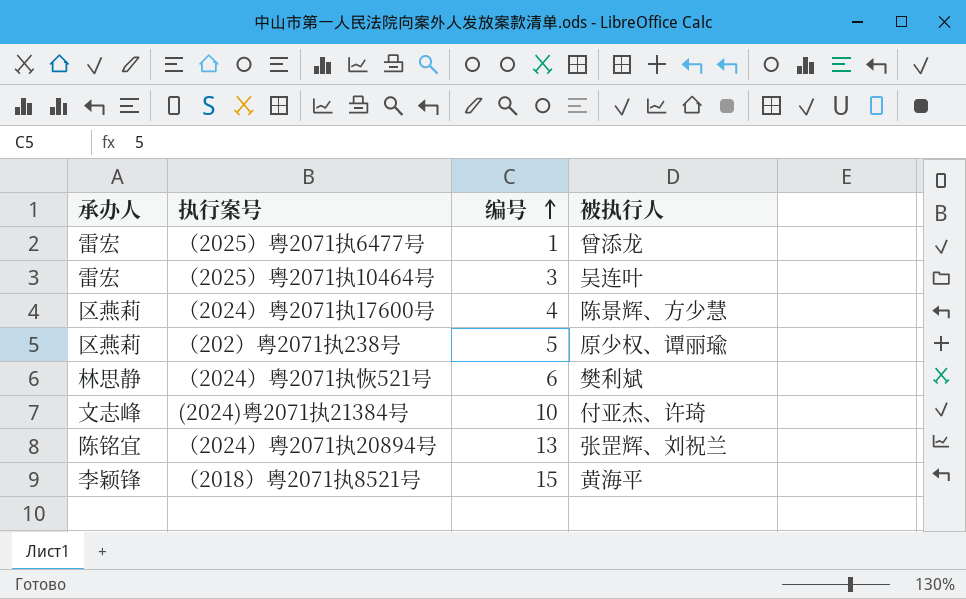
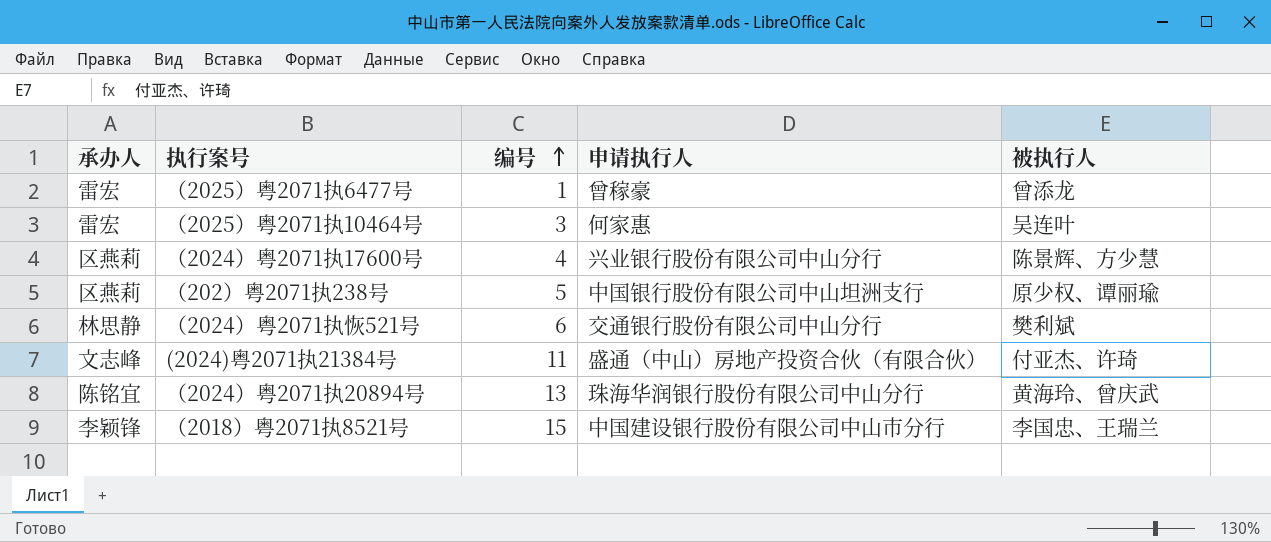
column 申请执行人 | position: none -> 4
(2024)粤2071执21384号 | 编号: 10 -> 11
（2024）粤2071执20894号 | 被执行人: 张罡辉、刘祝兰 -> 黄海玲、曾庆武
（2018）粤2071执8521号 | 被执行人: 黄海平 -> 李国忠、王瑞兰

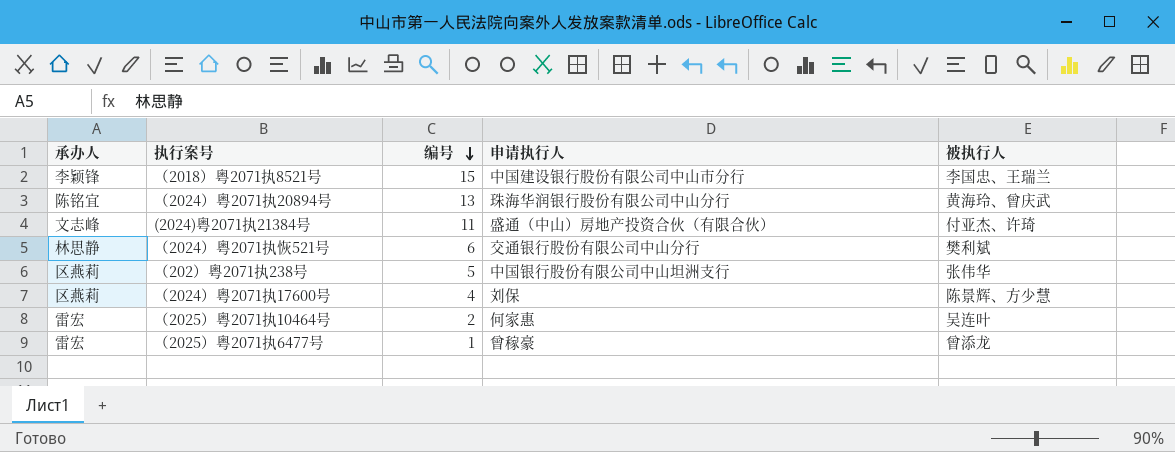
row order: 编号 ascending -> 编号 descending
（202）粤2071执238号 | 被执行人: 原少权、谭丽瑜 -> 张伟华
（2024）粤2071执17600号 | 申请执行人: 兴业银行股份有限公司中山分行 -> 刘保
（2025）粤2071执10464号 | 编号: 3 -> 2

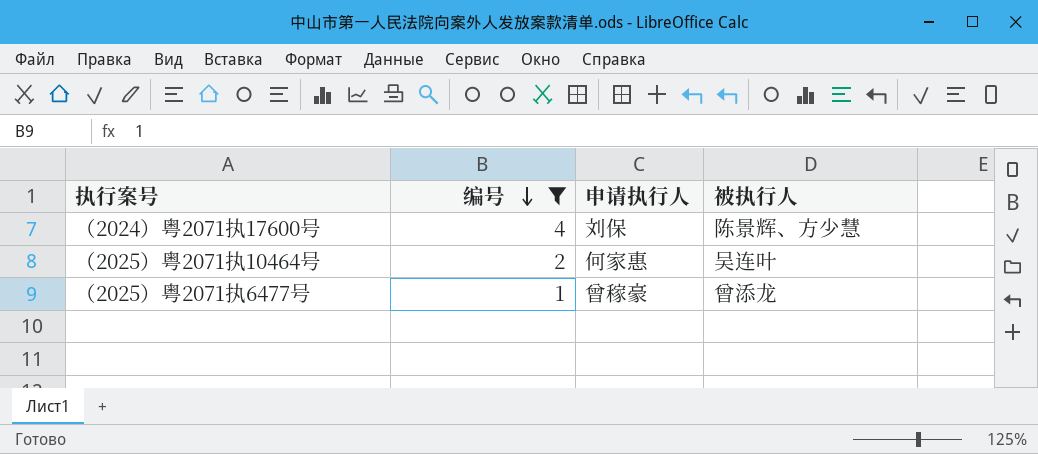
filter: none -> 编号 <= 4
column 承办人 | position: 1 -> none

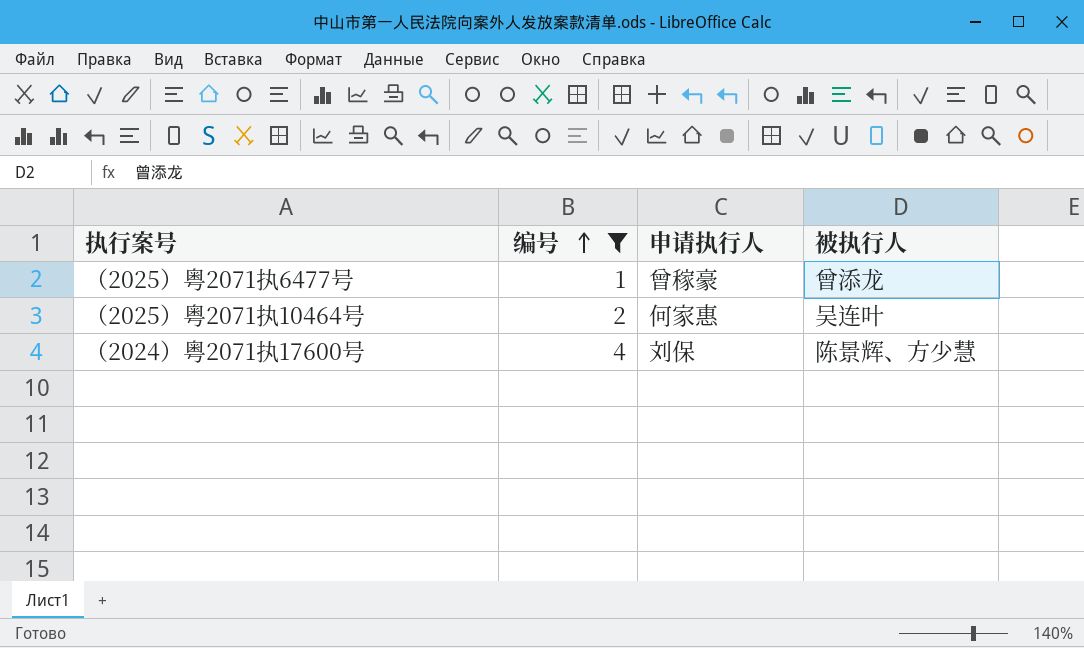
row order: 编号 descending -> 编号 ascending

